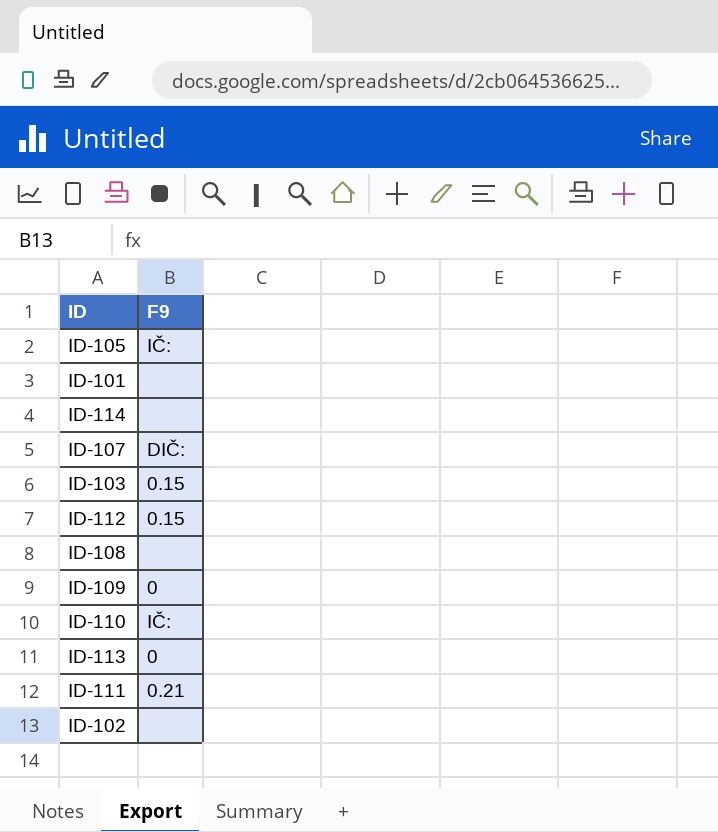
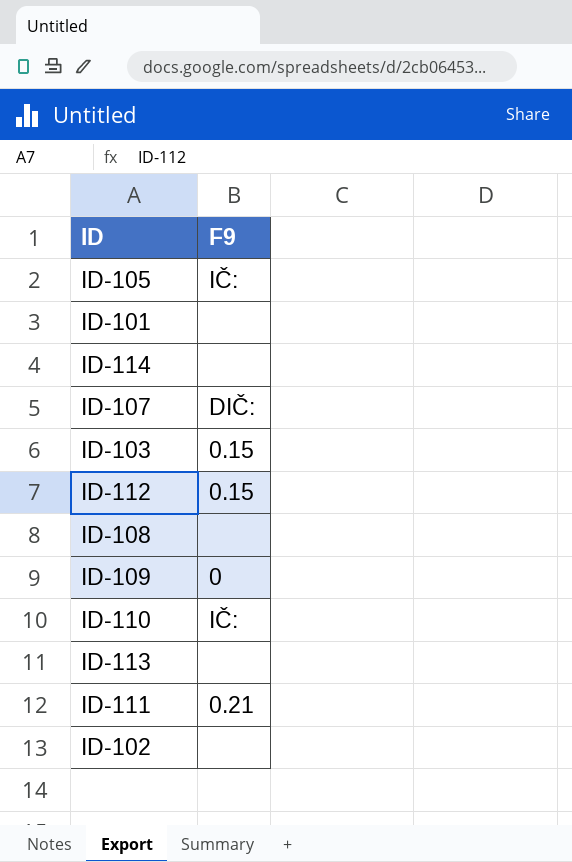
ID-113 | F9: 0 -> none

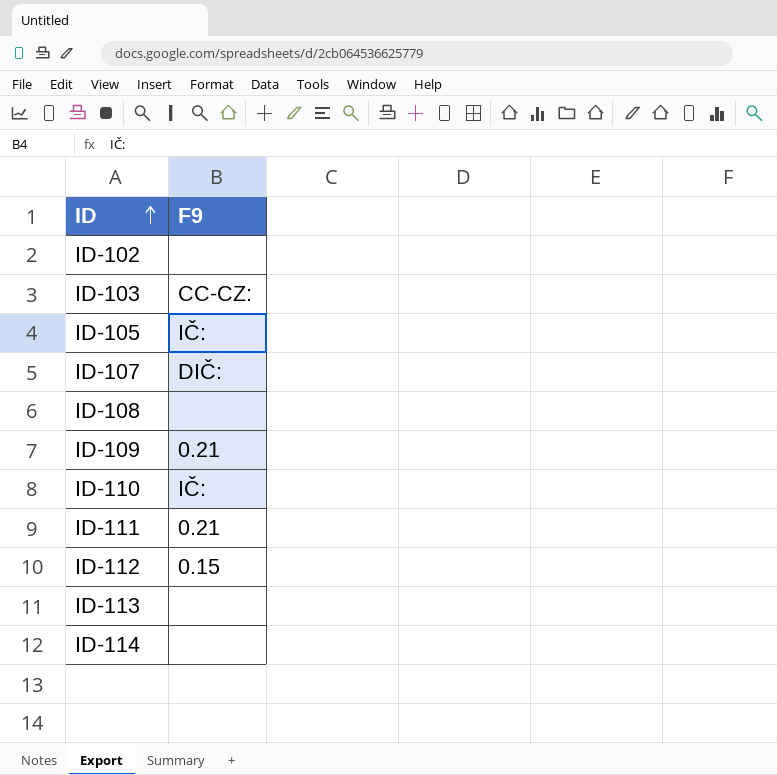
row order: none -> ID ascending
row ID-101: none -> none
ID-103 | F9: 0.15 -> CC-CZ:
ID-109 | F9: 0 -> 0.21

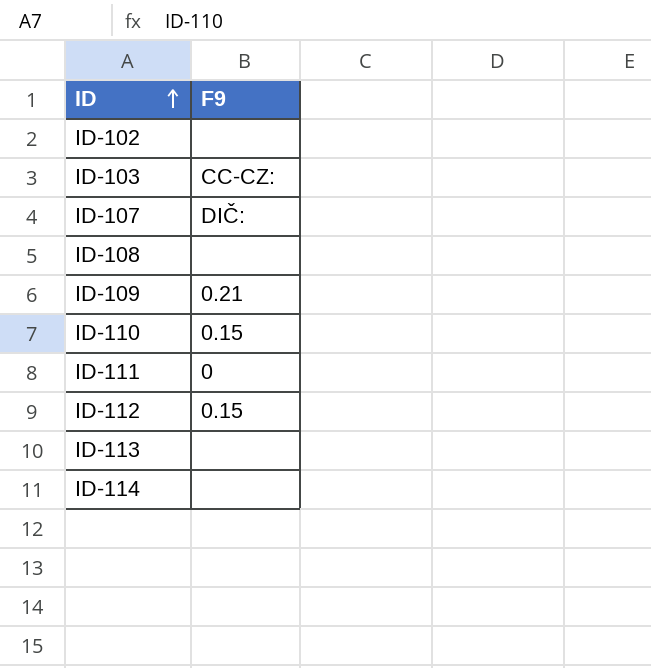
row ID-105: IČ: -> none
ID-110 | F9: IČ: -> 0.15
ID-111 | F9: 0.21 -> 0

